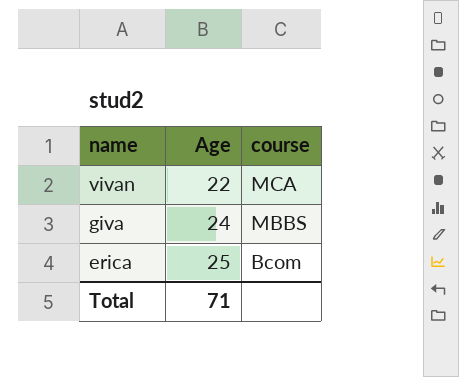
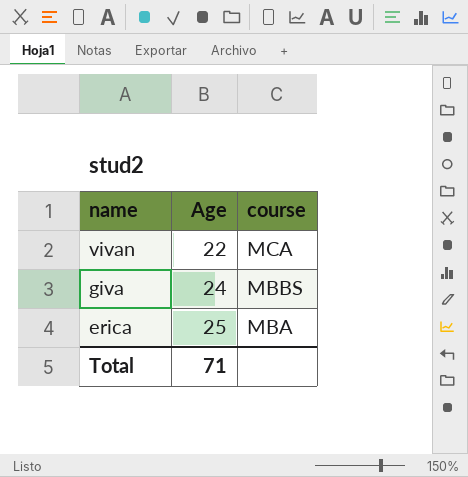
erica | course: Bcom -> MBA

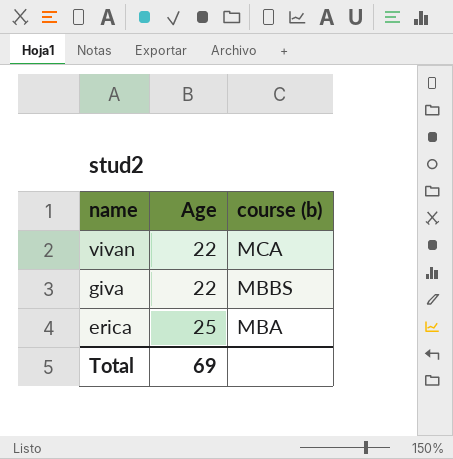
column name: course -> course (b)
giva | Age: 24 -> 22
Total | Age: 71 -> 69

